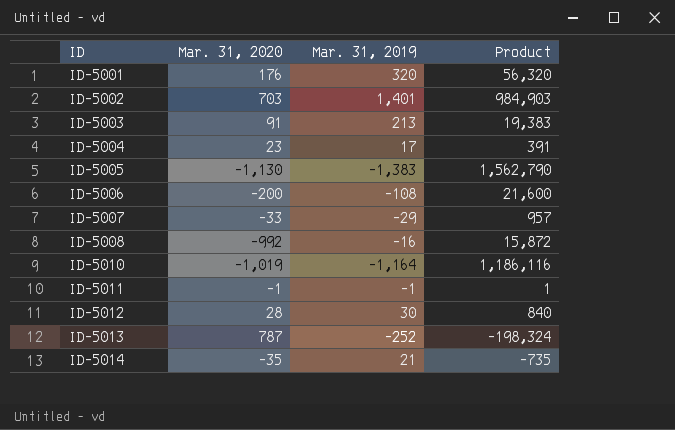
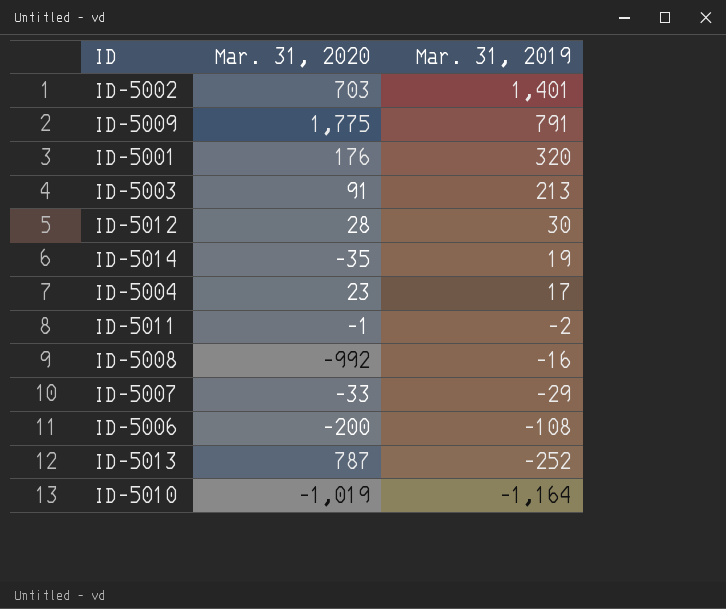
row order: ID ascending -> Mar. 31, 2019 descending
column Product | formula: [Mar. 31, 2020] * [Mar. 31, 2019] -> none
row ID-5005: -1,130 | -1,383 | 1,562,790 -> none
row ID-5009: none -> 1,775 | 791
ID-5014 | Mar. 31, 2019: 21 -> 19
ID-5011 | Mar. 31, 2019: -1 -> -2

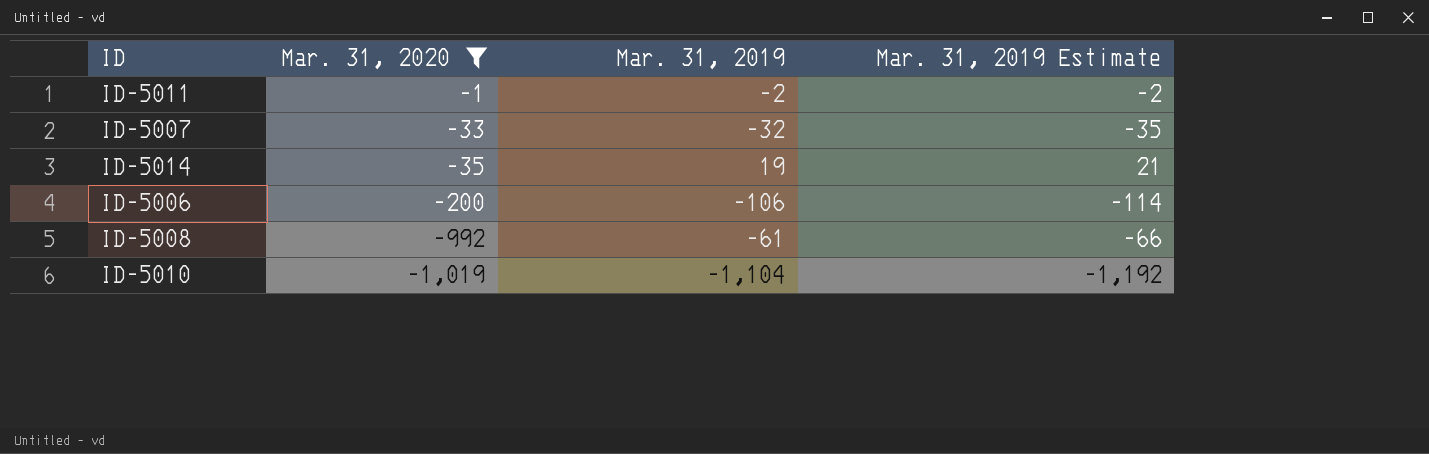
filter: none -> Mar. 31, 2020 <= -1
row order: Mar. 31, 2019 descending -> Mar. 31, 2020 descending
column Mar. 31, 2019 Estimate | formula: none -> [Mar. 31, 2019] * 1.08
ID-5007 | Mar. 31, 2019: -29 -> -32
ID-5006 | Mar. 31, 2019: -108 -> -106
ID-5008 | Mar. 31, 2019: -16 -> -61
ID-5010 | Mar. 31, 2019: -1,164 -> -1,104

